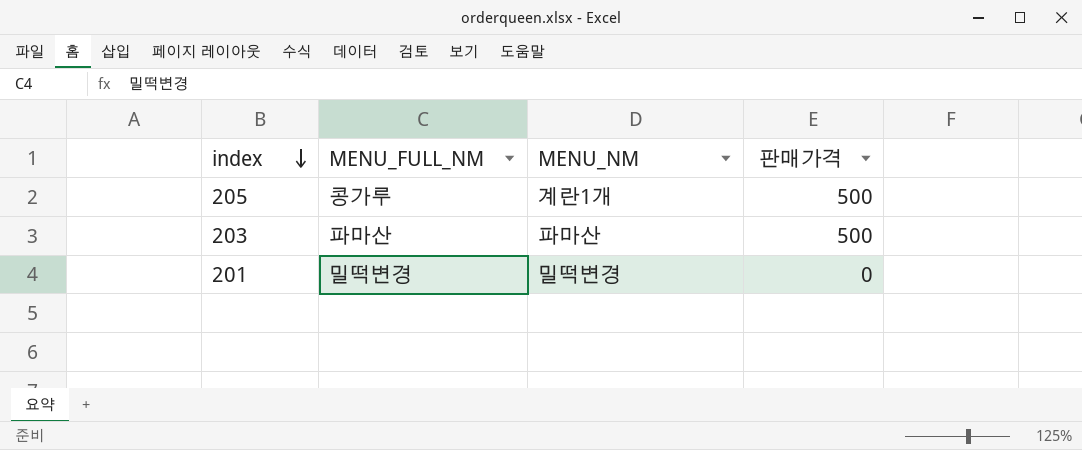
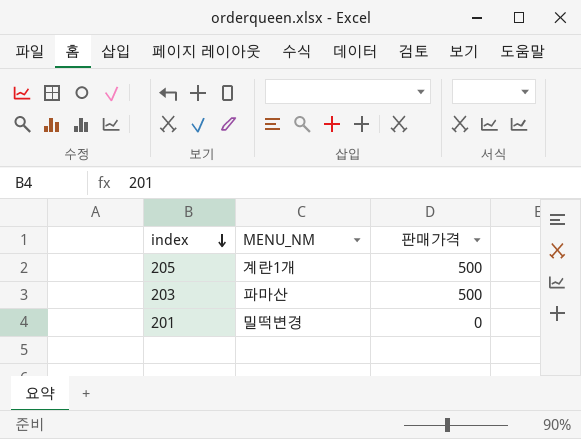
column MENU_FULL_NM | position: 2 -> none

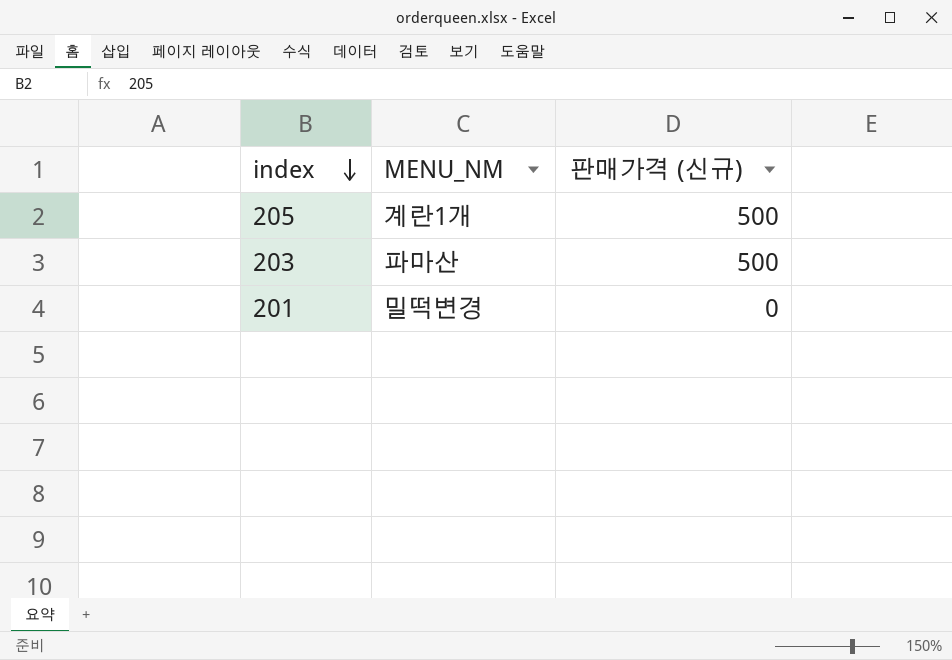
column name: 판매가격 -> 판매가격 (신규)

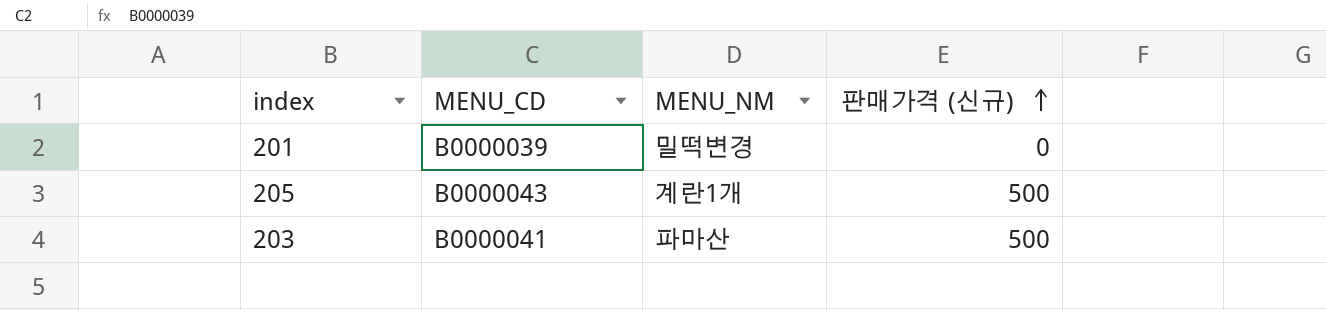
row order: index descending -> 판매가격 (신규) ascending
column MENU_CD | position: none -> 2

